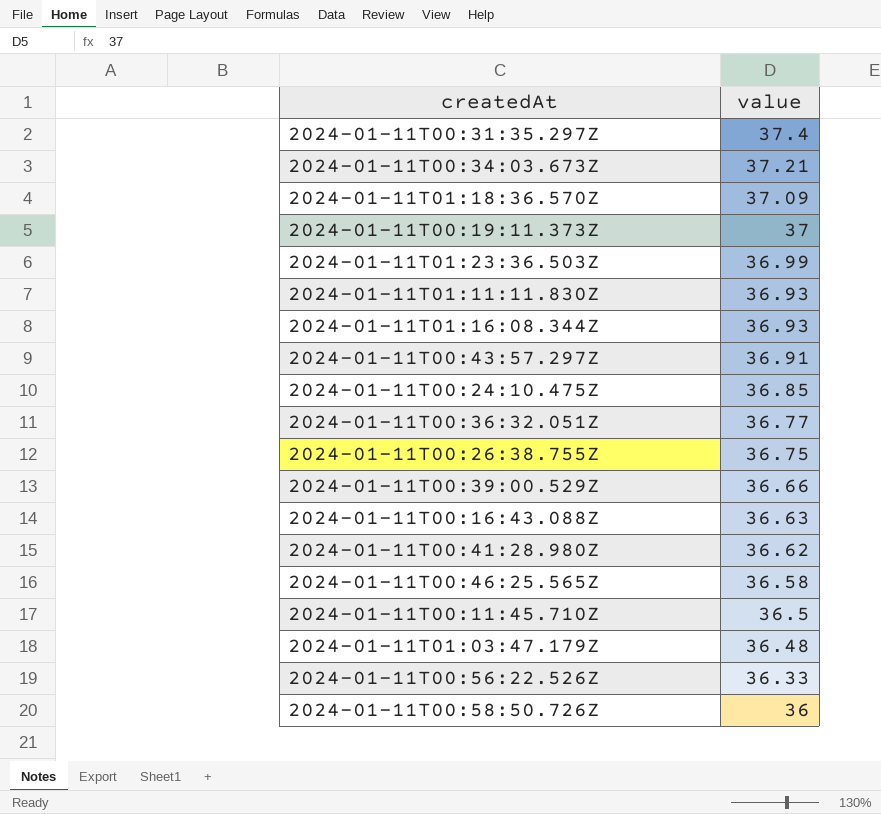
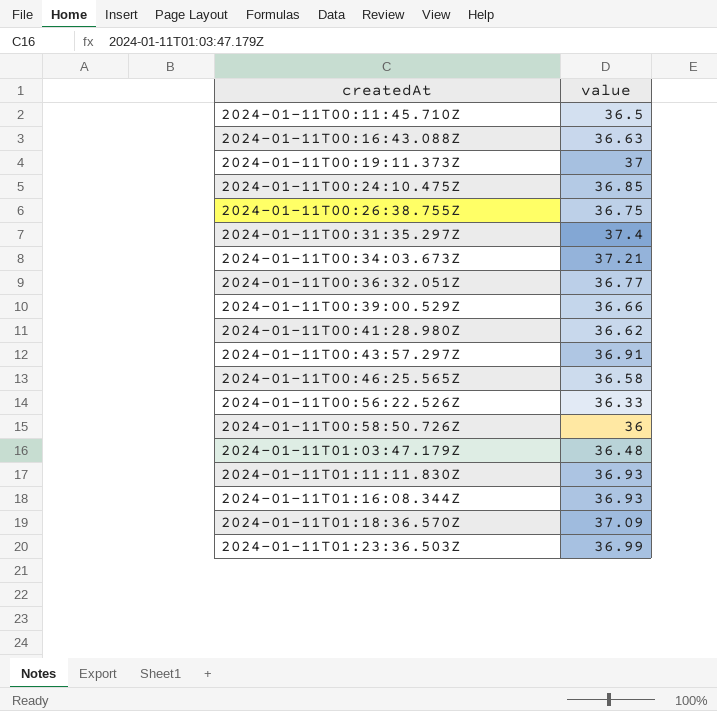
row order: value descending -> createdAt ascending

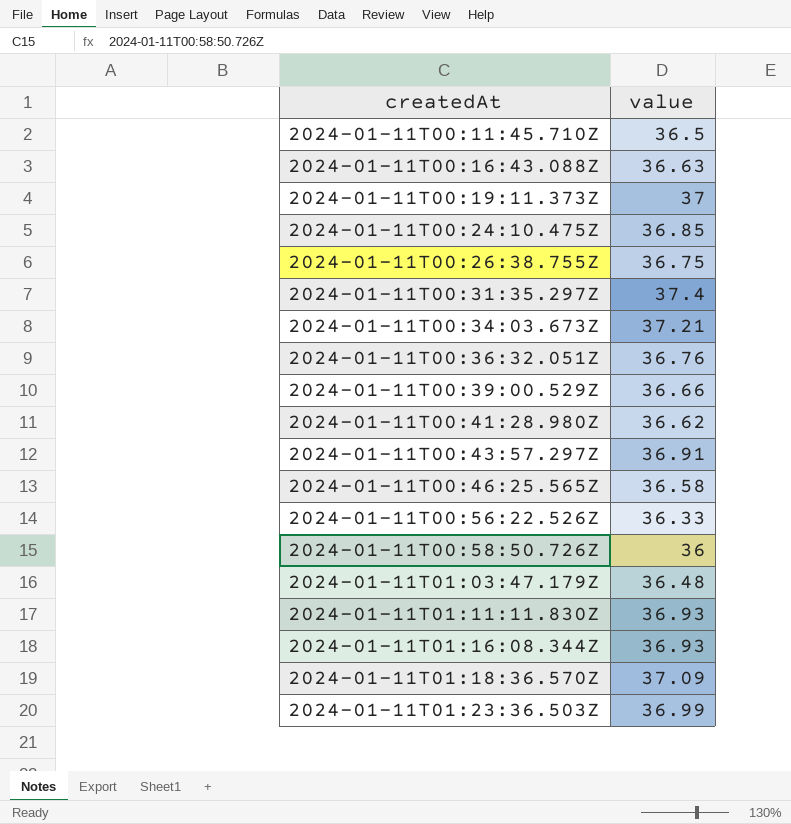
2024-01-11T00:36:32.051Z | value: 36.77 -> 36.76

